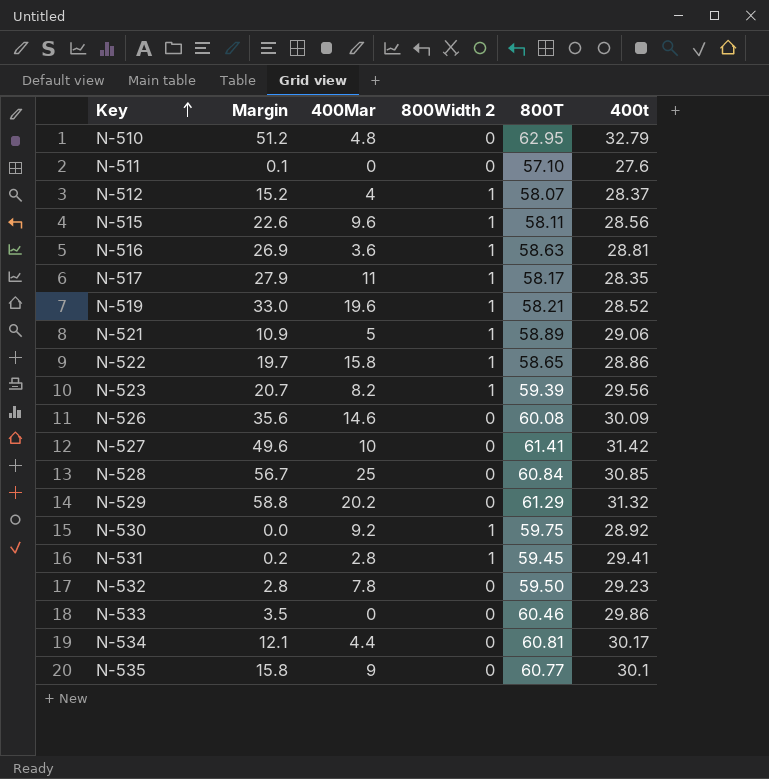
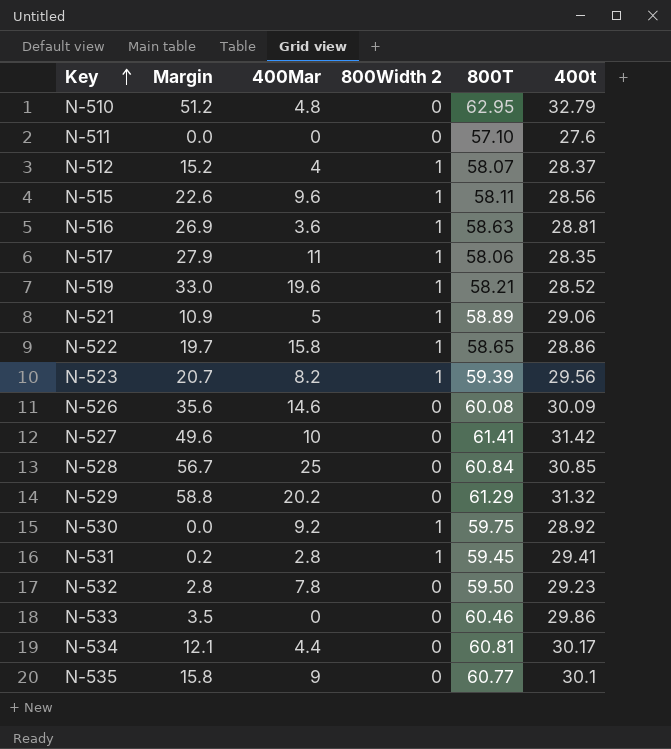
N-511 | Margin: 0.1 -> 0.0
N-517 | 800T: 58.17 -> 58.06

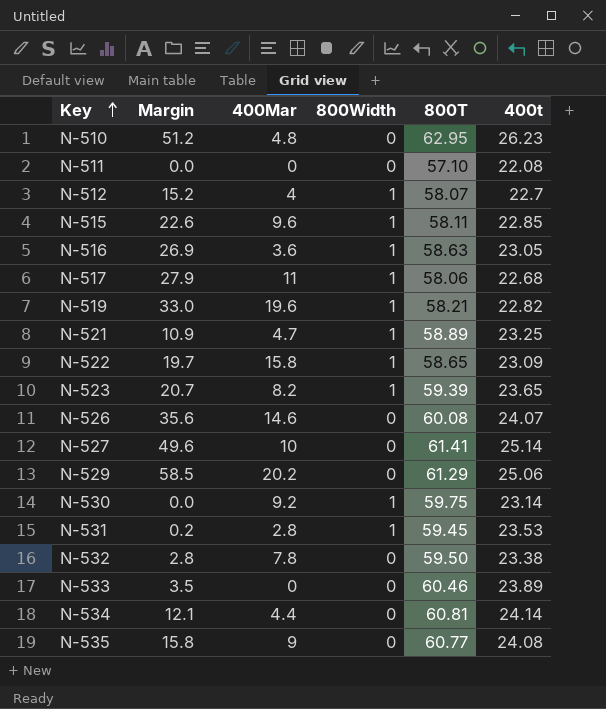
column name: 800Width 2 -> 800Width
row N-528: 56.7 | 25 | 0 | 60.84 | 30.85 -> none
N-510 | 400t: 32.79 -> 26.23
N-511 | 400t: 27.6 -> 22.08
N-512 | 400t: 28.37 -> 22.7
N-515 | 400t: 28.56 -> 22.85
N-516 | 400t: 28.81 -> 23.05
N-517 | 400t: 28.35 -> 22.68
N-519 | 400t: 28.52 -> 22.82
N-521 | 400Mar: 5 -> 4.7
N-521 | 400t: 29.06 -> 23.25
N-522 | 400t: 28.86 -> 23.09
N-523 | 400t: 29.56 -> 23.65
N-526 | 400t: 30.09 -> 24.07
N-527 | 400t: 31.42 -> 25.14
N-529 | Margin: 58.8 -> 58.5
N-529 | 400t: 31.32 -> 25.06
N-530 | 400t: 28.92 -> 23.14
N-531 | 400t: 29.41 -> 23.53
N-532 | 400t: 29.23 -> 23.38
N-533 | 400t: 29.86 -> 23.89
N-534 | 400t: 30.17 -> 24.14
N-535 | 400t: 30.1 -> 24.08

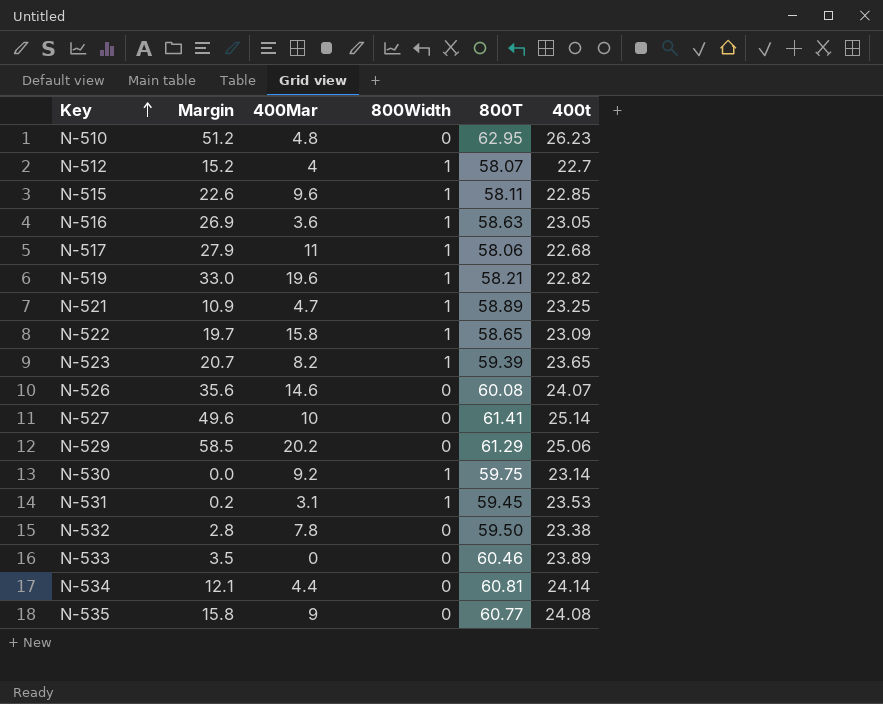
row N-511: 0.0 | 0 | 0 | 57.10 | 22.08 -> none
N-531 | 400Mar: 2.8 -> 3.1

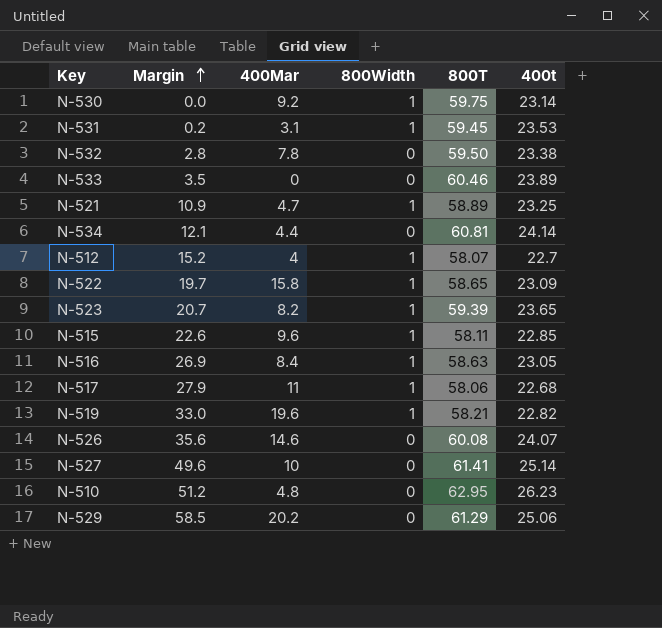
row order: Key ascending -> Margin ascending
row N-535: 15.8 | 9 | 0 | 60.77 | 24.08 -> none
N-516 | 400Mar: 3.6 -> 8.4

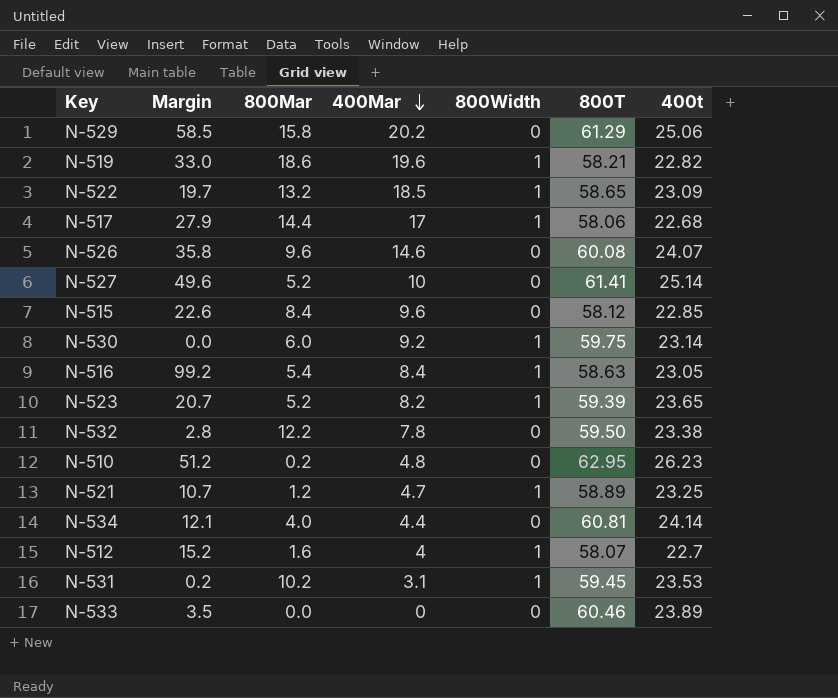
row order: Margin ascending -> 400Mar descending
column 800Mar | position: none -> 3
N-522 | 400Mar: 15.8 -> 18.5
N-517 | 400Mar: 11 -> 17
N-526 | Margin: 35.6 -> 35.8
N-515 | 800Width: 1 -> 0
N-515 | 800T: 58.11 -> 58.12
N-516 | Margin: 26.9 -> 99.2
N-521 | Margin: 10.9 -> 10.7

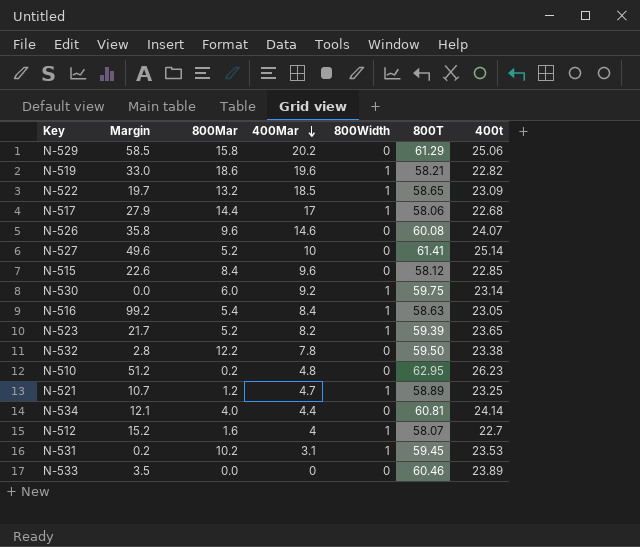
N-523 | Margin: 20.7 -> 21.7

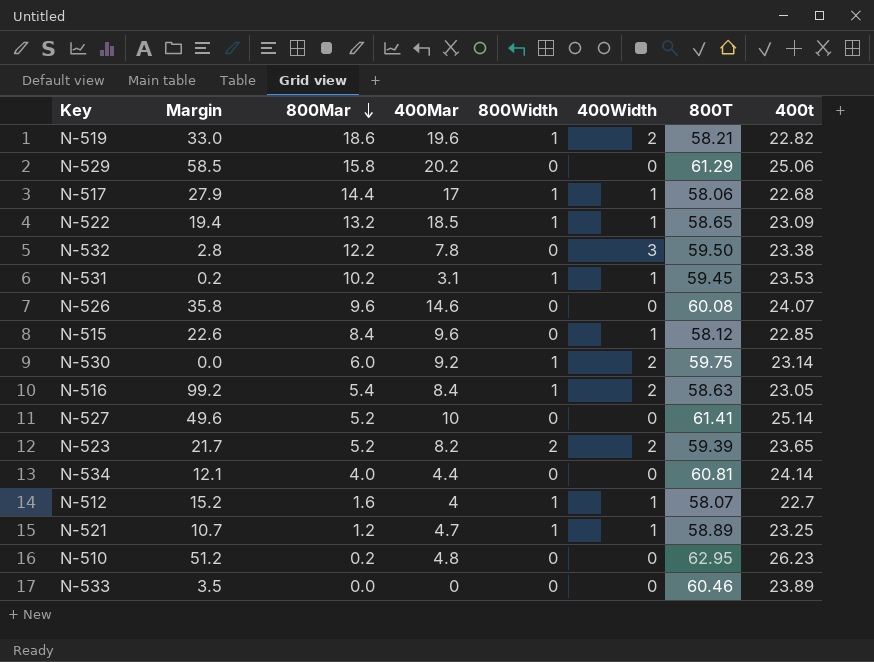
row order: 400Mar descending -> 800Mar descending
column 400Width | position: none -> 6
N-522 | Margin: 19.7 -> 19.4
N-523 | 800Width: 1 -> 2

